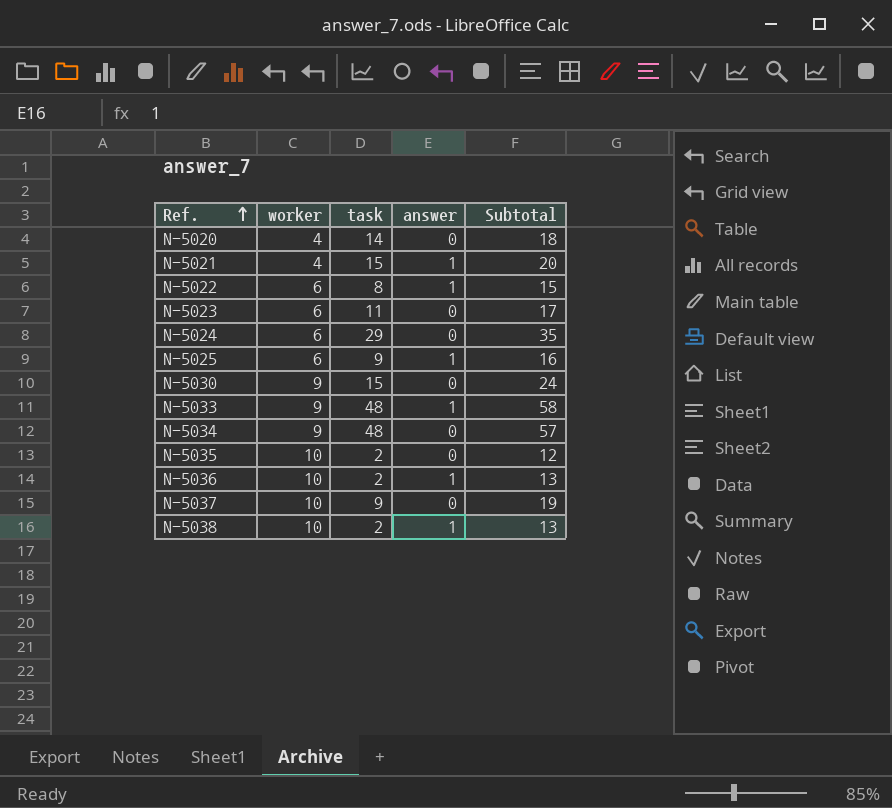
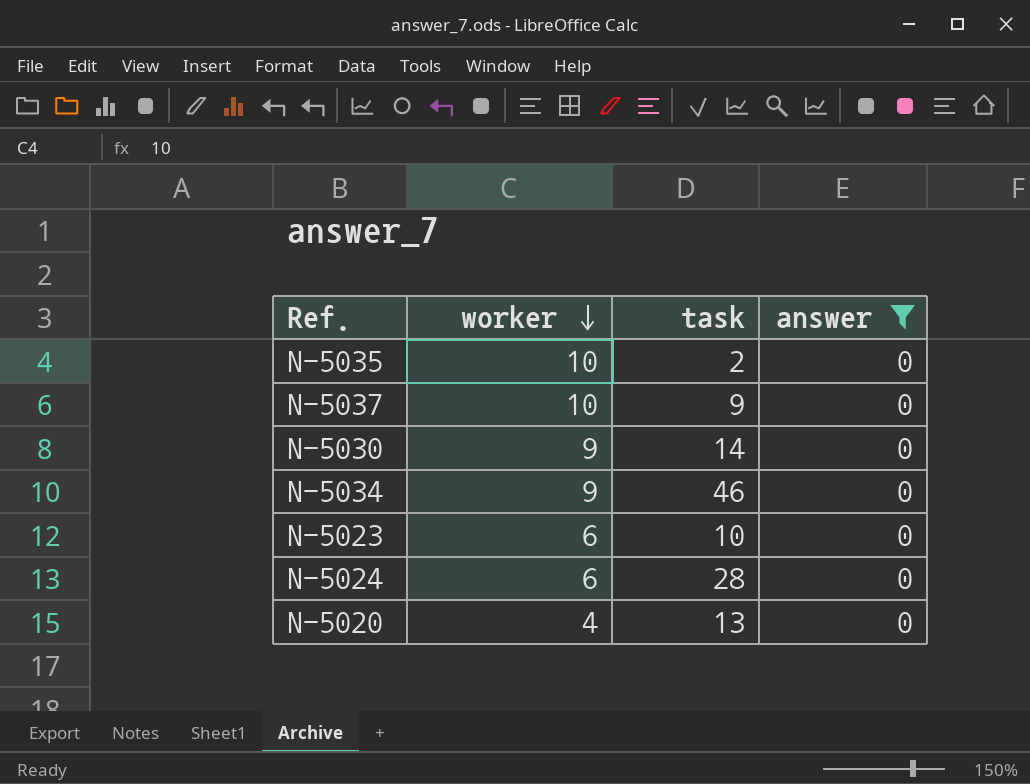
filter: none -> answer = 0
row order: Ref. ascending -> worker descending
column Subtotal | formula: [worker] + [task] + [answer] -> none
N-5030 | task: 15 -> 14
N-5034 | task: 48 -> 46
N-5023 | task: 11 -> 10
N-5024 | task: 29 -> 28
N-5020 | task: 14 -> 13

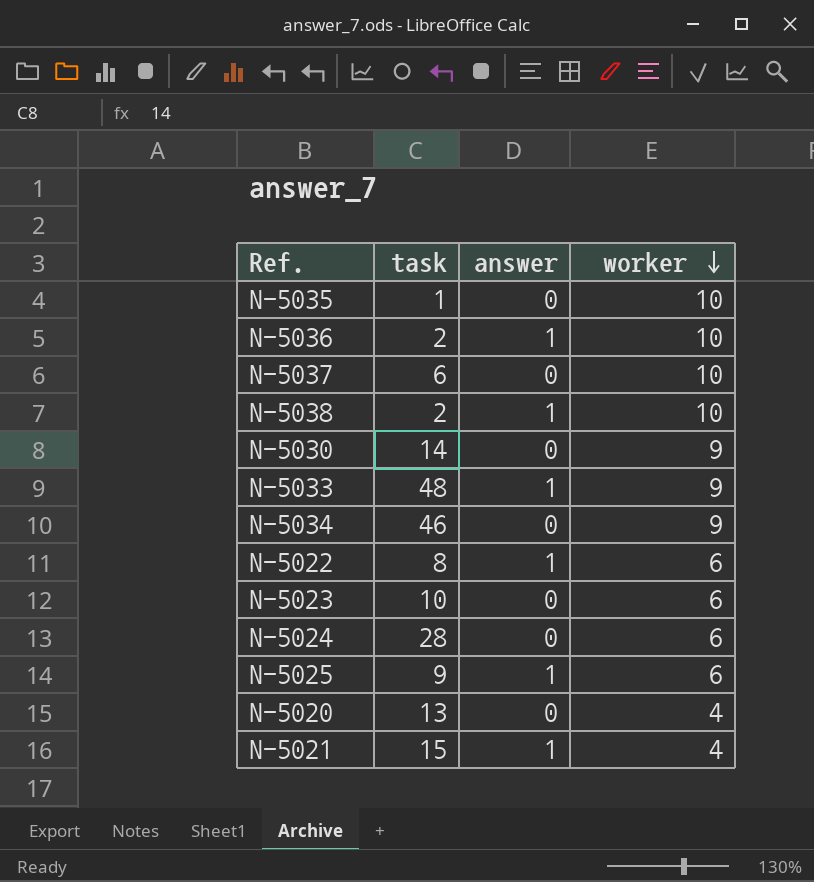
filter: answer = 0 -> none
column worker | position: 2 -> 4
N-5035 | task: 2 -> 1
N-5037 | task: 9 -> 6

